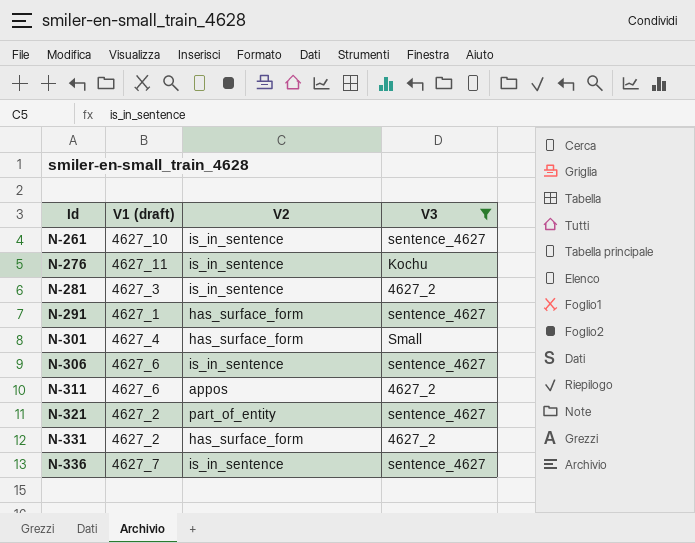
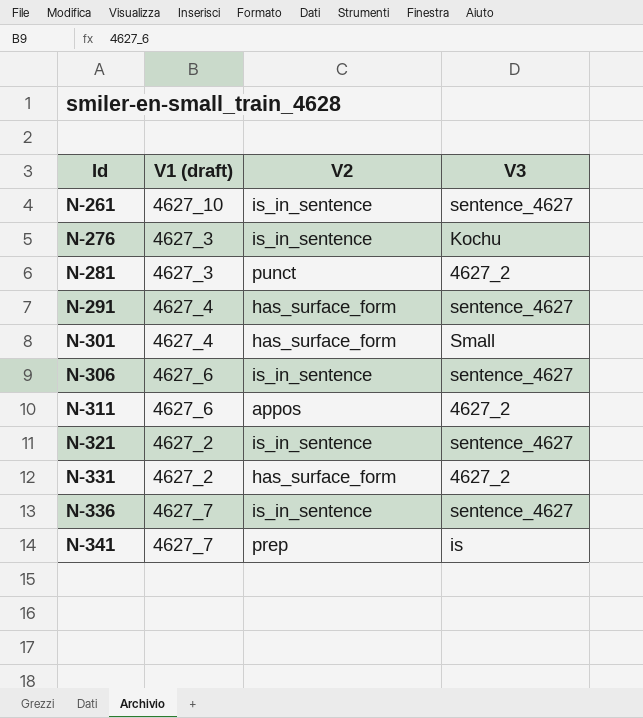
filter: V3 != is -> none
N-276 | V1 (draft): 4627_11 -> 4627_3
N-281 | V2: is_in_sentence -> punct
N-291 | V1 (draft): 4627_1 -> 4627_4
N-321 | V2: part_of_entity -> is_in_sentence

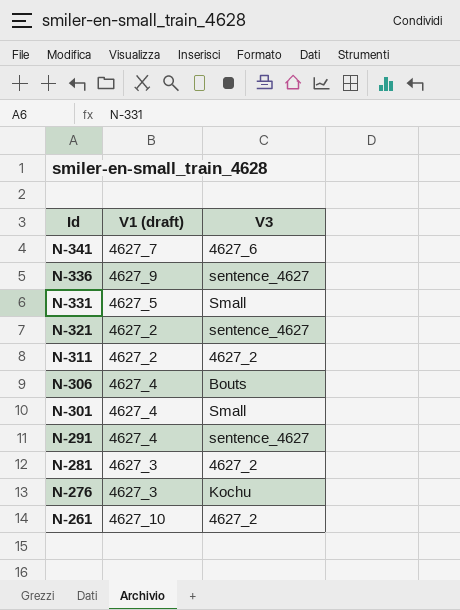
row order: Id ascending -> Id descending
column V2 | position: 3 -> none
N-341 | V3: is -> 4627_6
N-336 | V1 (draft): 4627_7 -> 4627_9
N-331 | V1 (draft): 4627_2 -> 4627_5
N-331 | V3: 4627_2 -> Small
N-311 | V1 (draft): 4627_6 -> 4627_2
N-306 | V1 (draft): 4627_6 -> 4627_4
N-306 | V3: sentence_4627 -> Bouts
N-261 | V3: sentence_4627 -> 4627_2

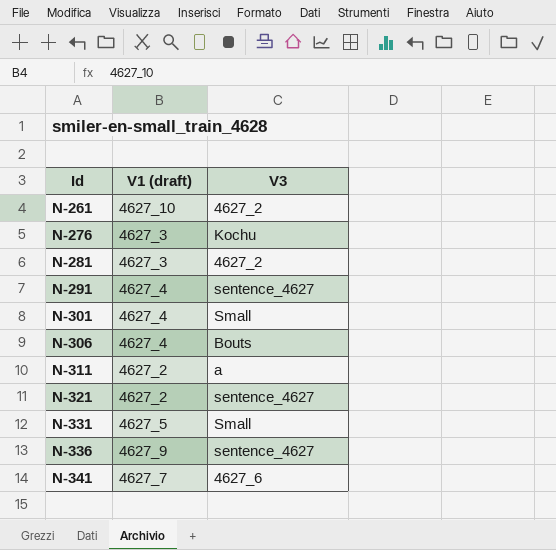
row order: Id descending -> Id ascending
N-311 | V3: 4627_2 -> a

